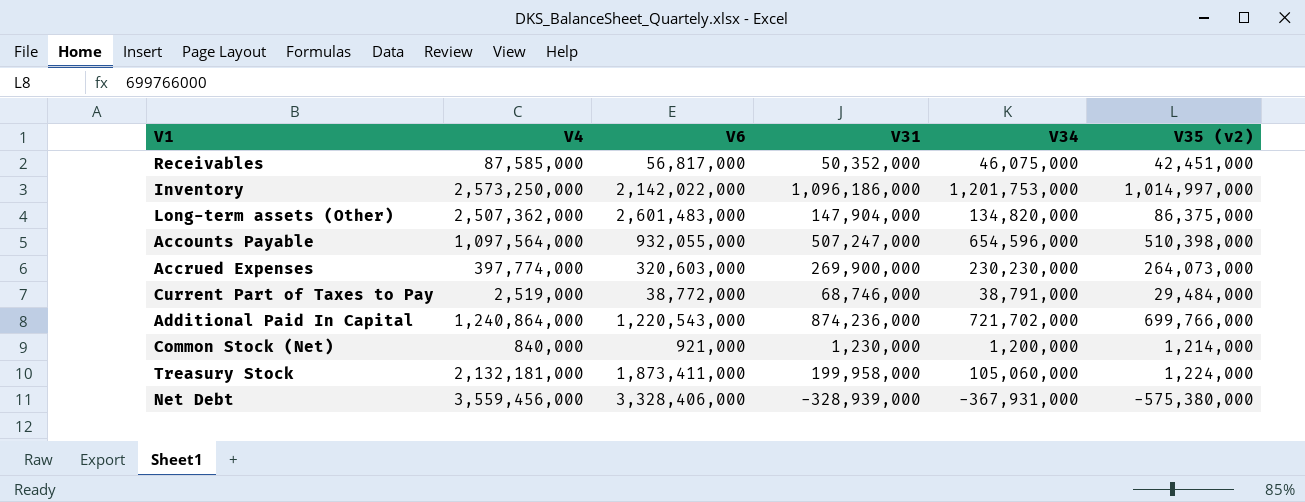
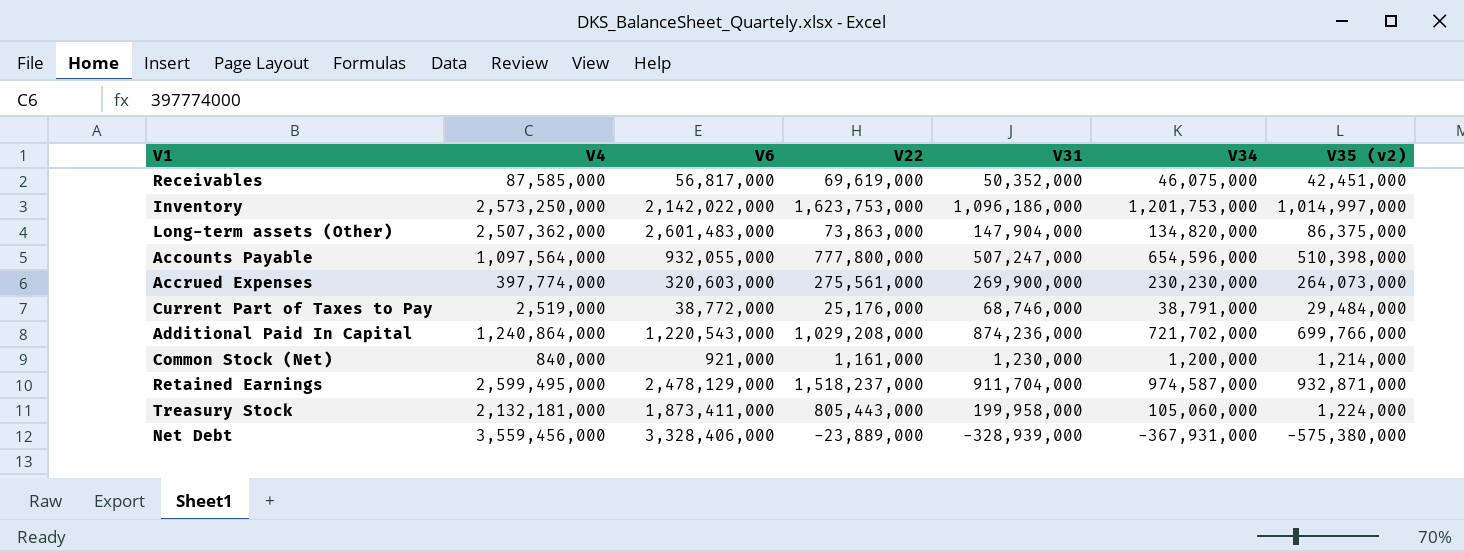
column V22 | position: none -> 4
row Retained Earnings: none -> 2,599,495,000 | 2,478,129,000 | 1,518,237,000 | 911,704,000 | 974,587,000 | 932,871,000

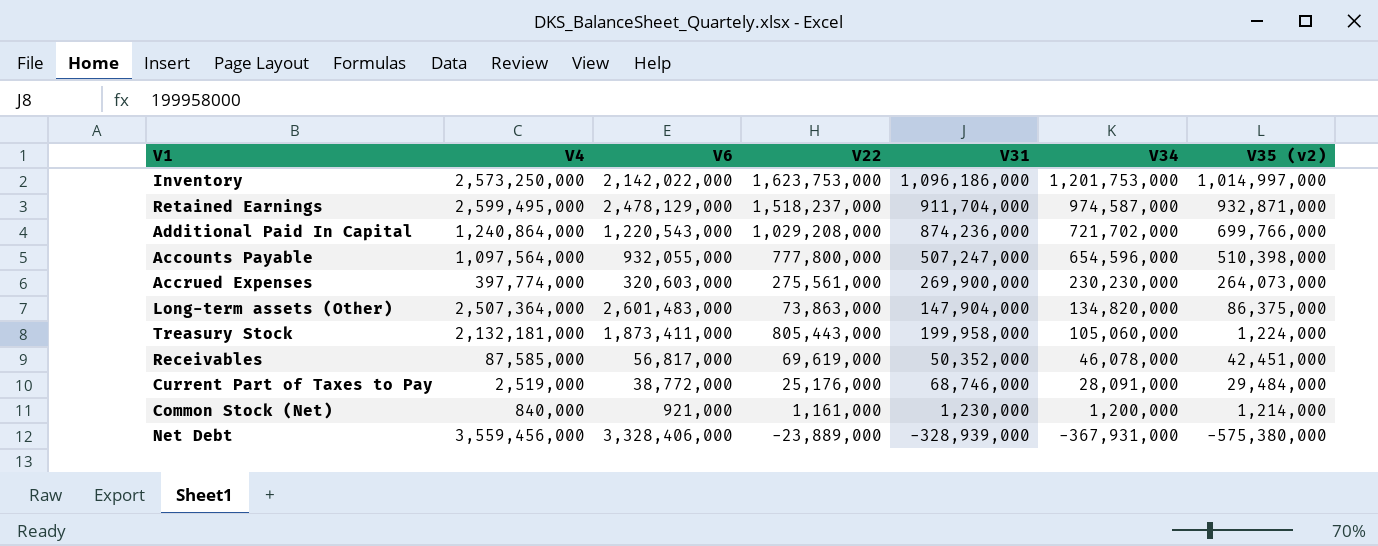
row order: none -> V34 descending
Long-term assets (Other) | V4: 2,507,362,000 -> 2,507,364,000
Receivables | V34: 46,075,000 -> 46,078,000
Current Part of Taxes to Pay | V34: 38,791,000 -> 28,091,000

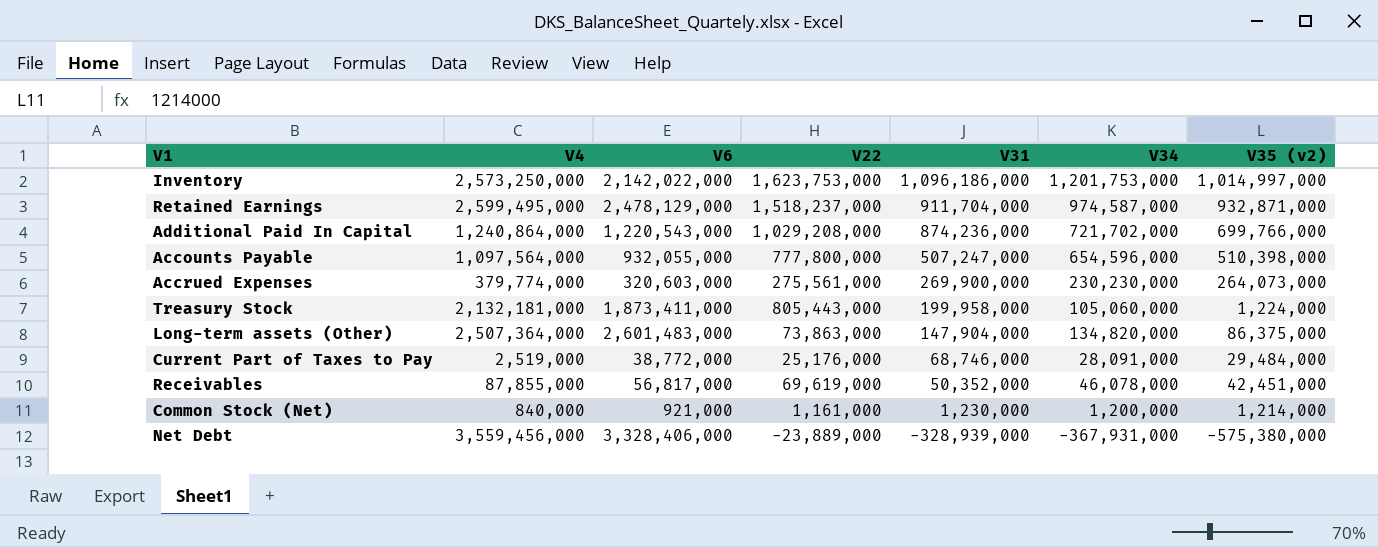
row order: V34 descending -> V31 descending
Accrued Expenses | V4: 397,774,000 -> 379,774,000
Receivables | V4: 87,585,000 -> 87,855,000

